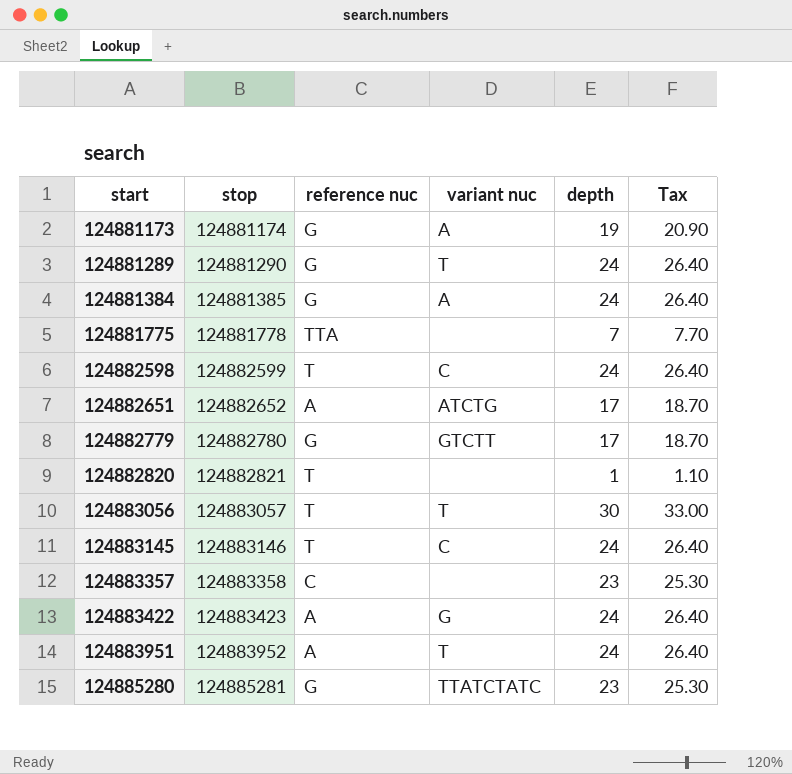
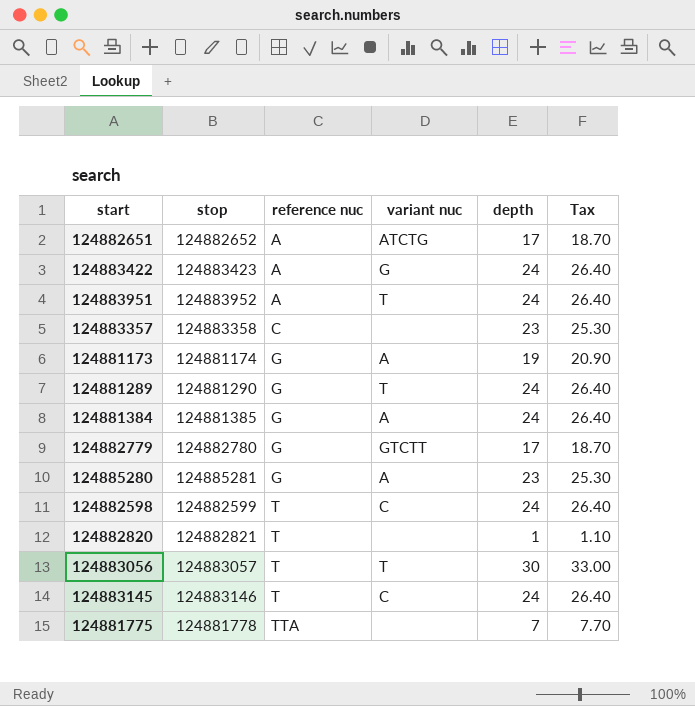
row order: start ascending -> reference nuc ascending
124885280 | variant nuc: TTATCTATC -> A

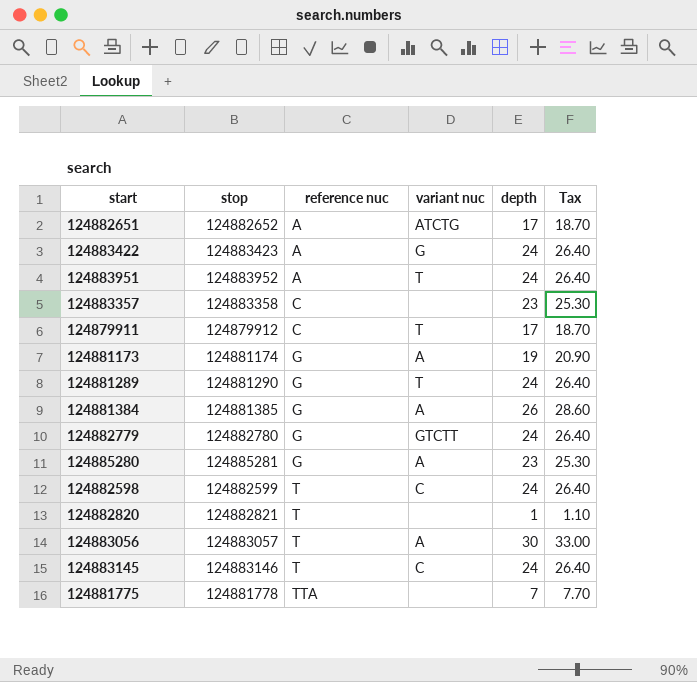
row 124879911: none -> 124879912 | C | T | 17 | 18.70
124881384 | depth: 24 -> 26
124881384 | Tax: 26.40 -> 28.60
124882779 | depth: 17 -> 24
124882779 | Tax: 18.70 -> 26.40
124883056 | variant nuc: T -> A

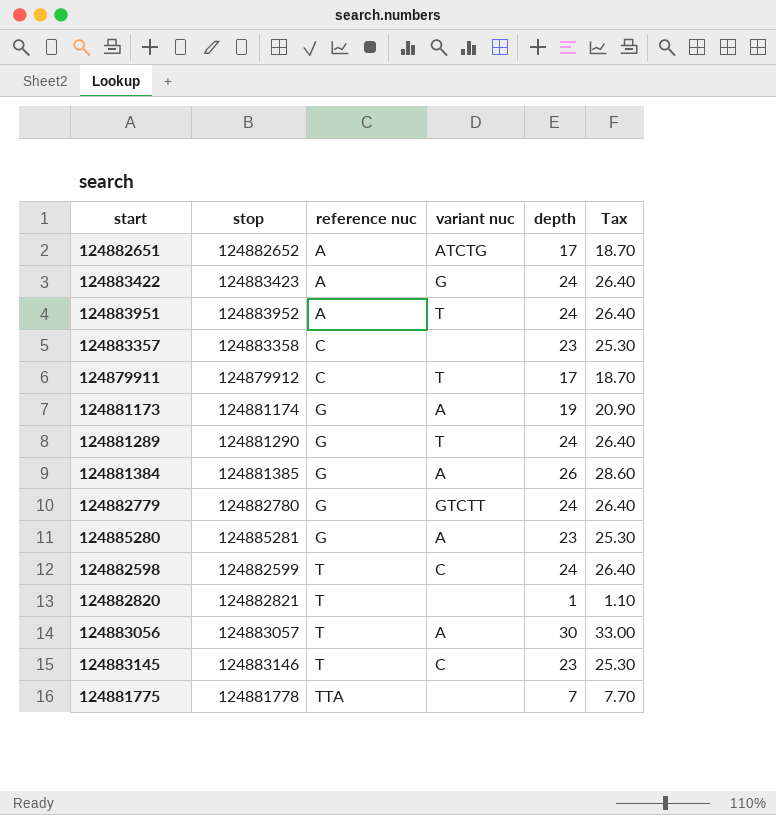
124883145 | depth: 24 -> 23
124883145 | Tax: 26.40 -> 25.30

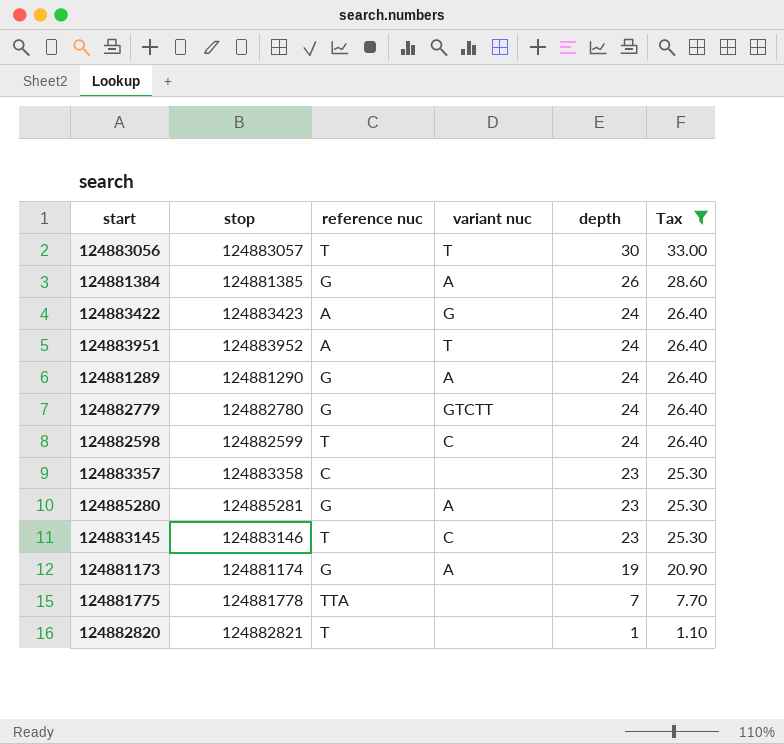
filter: none -> Tax != 18.70
row order: reference nuc ascending -> depth descending
124883056 | variant nuc: A -> T
124881289 | variant nuc: T -> A

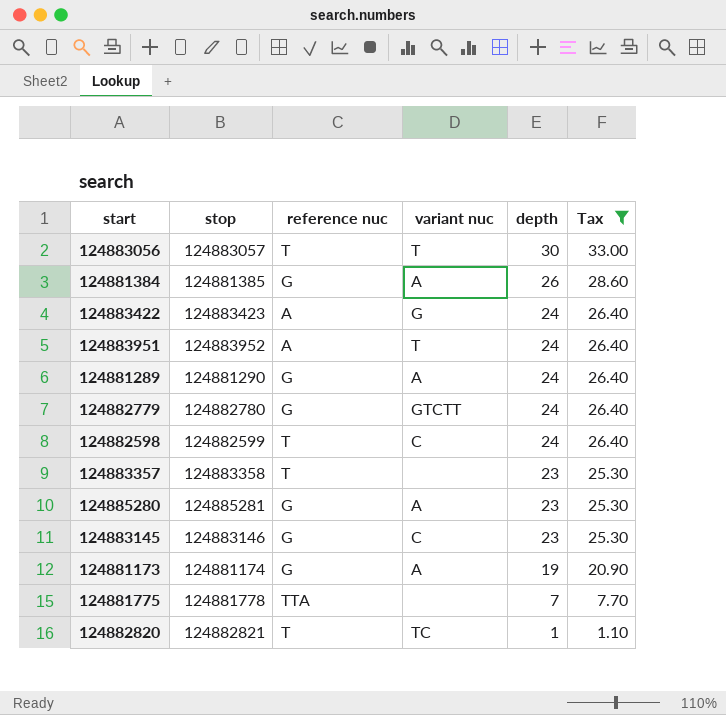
124883357 | reference nuc: C -> T
124883145 | reference nuc: T -> G
124882820 | variant nuc: none -> TC

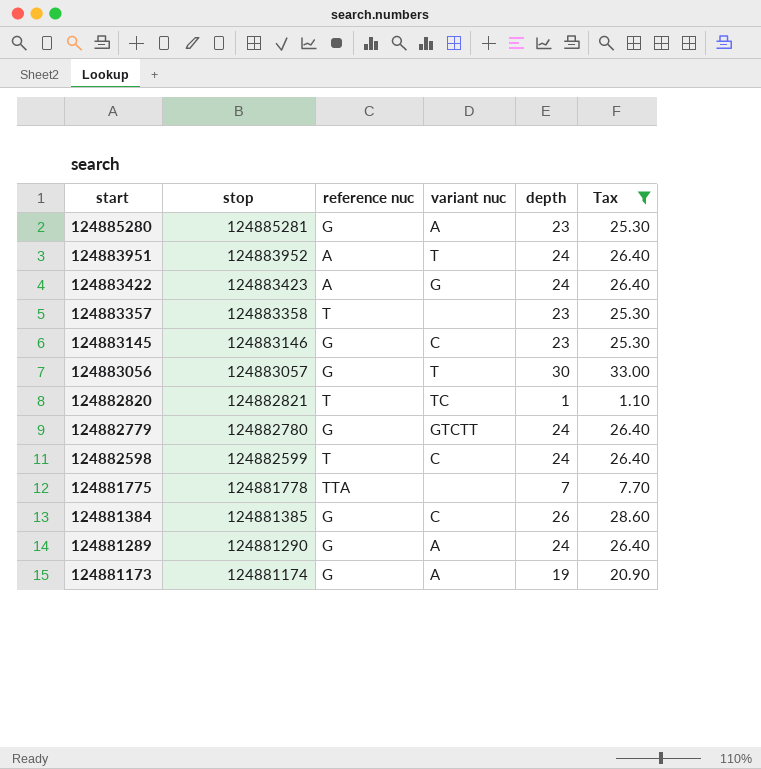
row order: depth descending -> start descending
124883056 | reference nuc: T -> G
124881384 | variant nuc: A -> C

